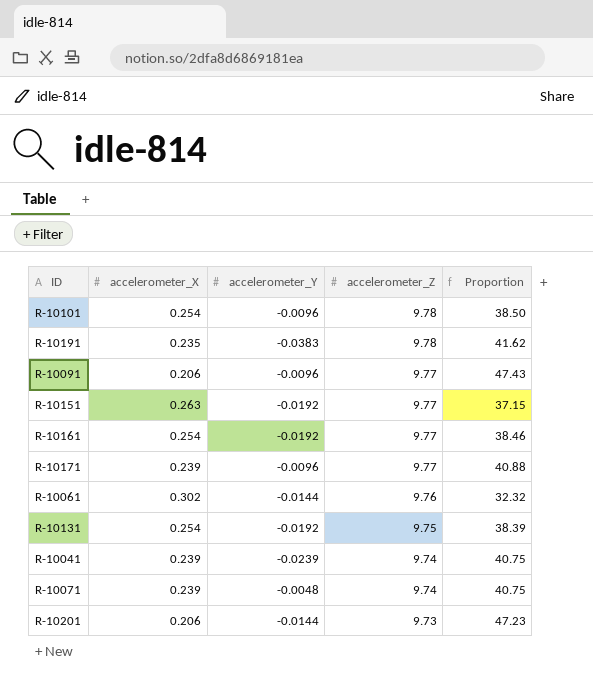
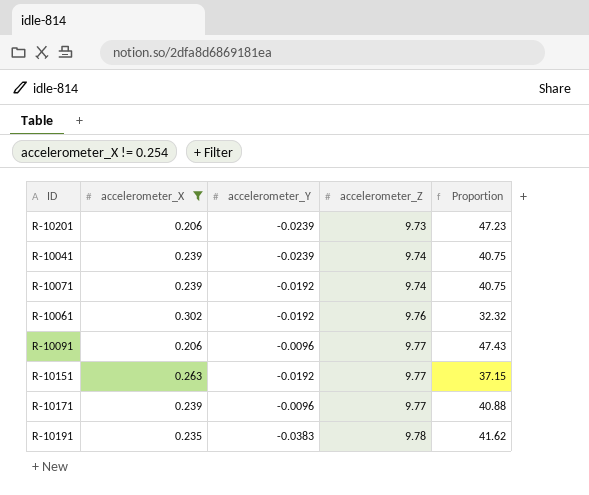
filter: none -> accelerometer_X != 0.254
row order: accelerometer_Z descending -> accelerometer_Z ascending
R-10201 | accelerometer_Y: -0.0144 -> -0.0239
R-10071 | accelerometer_Y: -0.0048 -> -0.0192
R-10061 | accelerometer_Y: -0.0144 -> -0.0192

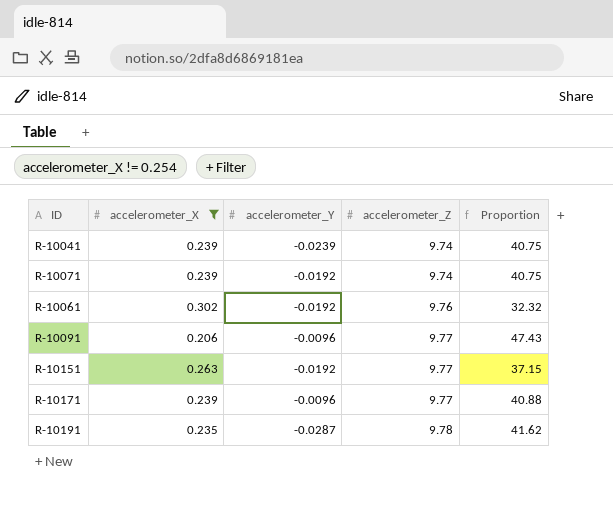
row R-10201: 0.206 | -0.0239 | 9.73 | 47.23 -> none
R-10191 | accelerometer_Y: -0.0383 -> -0.0287

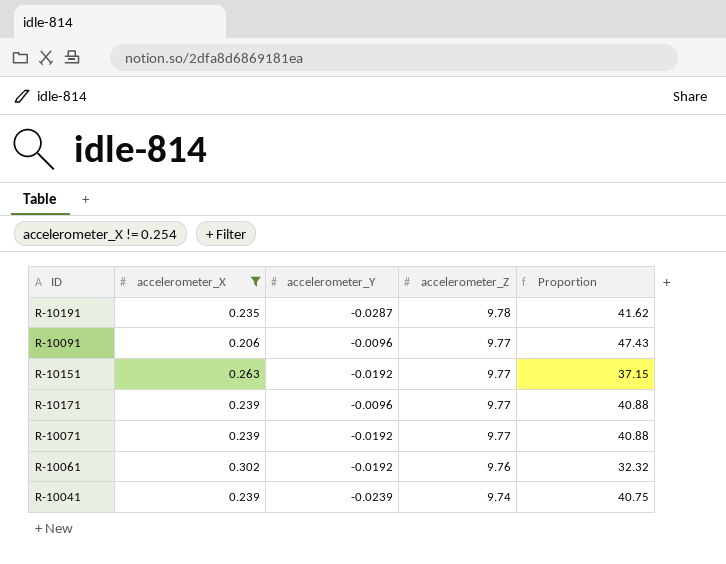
row order: accelerometer_Z ascending -> accelerometer_Z descending
R-10071 | accelerometer_Z: 9.74 -> 9.77
R-10071 | Proportion: 40.75 -> 40.88

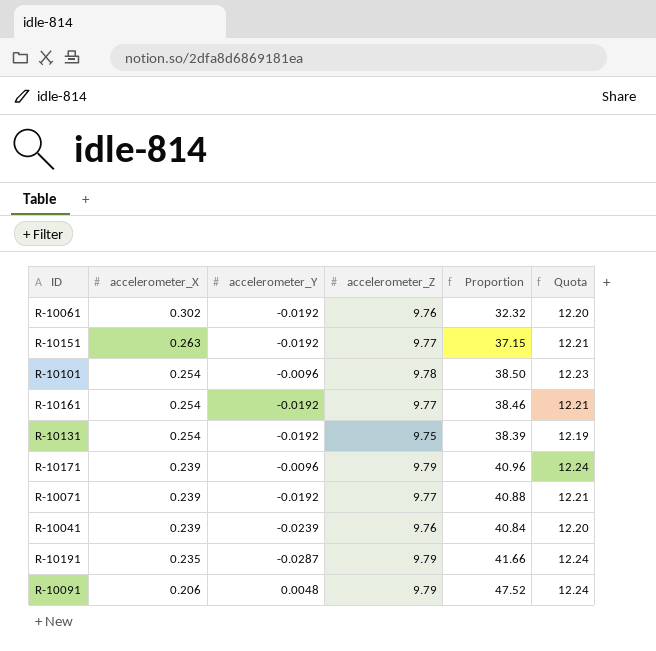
filter: accelerometer_X != 0.254 -> none
row order: accelerometer_Z descending -> accelerometer_X descending
column Quota | formula: none -> [accelerometer_Z] * 1.25
R-10171 | accelerometer_Z: 9.77 -> 9.79
R-10171 | Proportion: 40.88 -> 40.96
R-10041 | accelerometer_Z: 9.74 -> 9.76
R-10041 | Proportion: 40.75 -> 40.84
R-10191 | accelerometer_Z: 9.78 -> 9.79
R-10191 | Proportion: 41.62 -> 41.66
R-10091 | accelerometer_Y: -0.0096 -> 0.0048
R-10091 | accelerometer_Z: 9.77 -> 9.79
R-10091 | Proportion: 47.43 -> 47.52

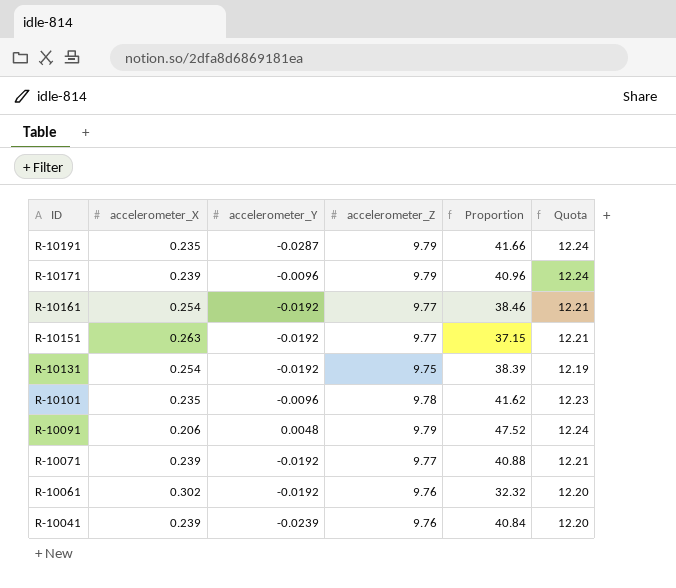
row order: accelerometer_X descending -> ID descending
R-10101 | accelerometer_X: 0.254 -> 0.235
R-10101 | Proportion: 38.50 -> 41.62

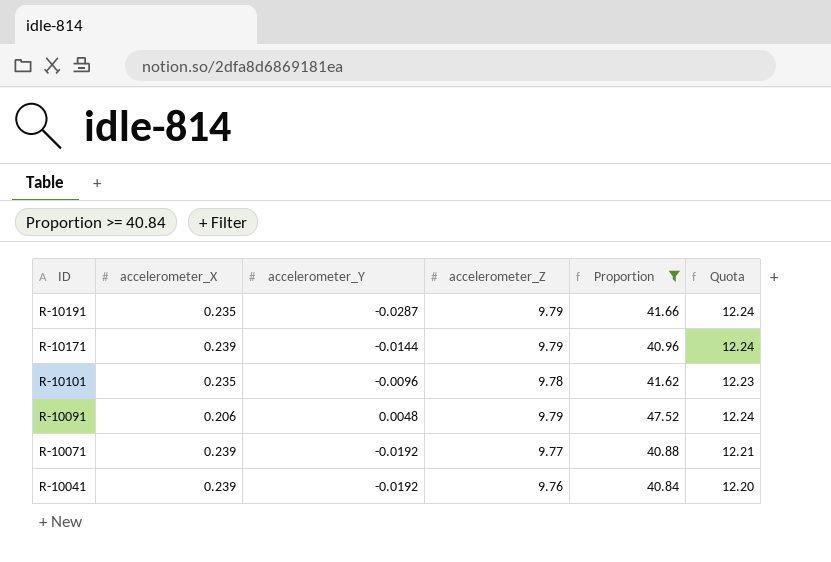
filter: none -> Proportion >= 40.84
R-10171 | accelerometer_Y: -0.0096 -> -0.0144
R-10041 | accelerometer_Y: -0.0239 -> -0.0192

